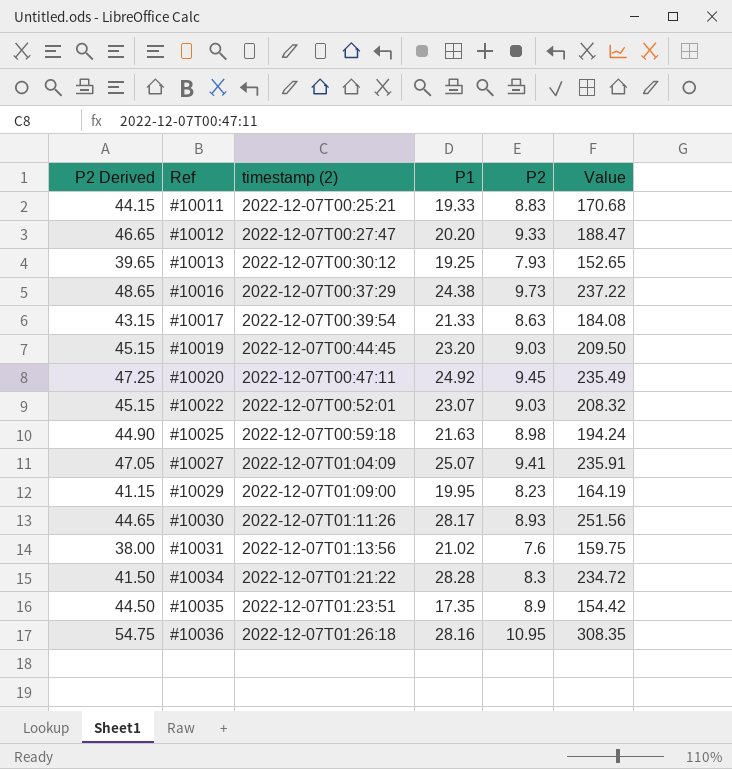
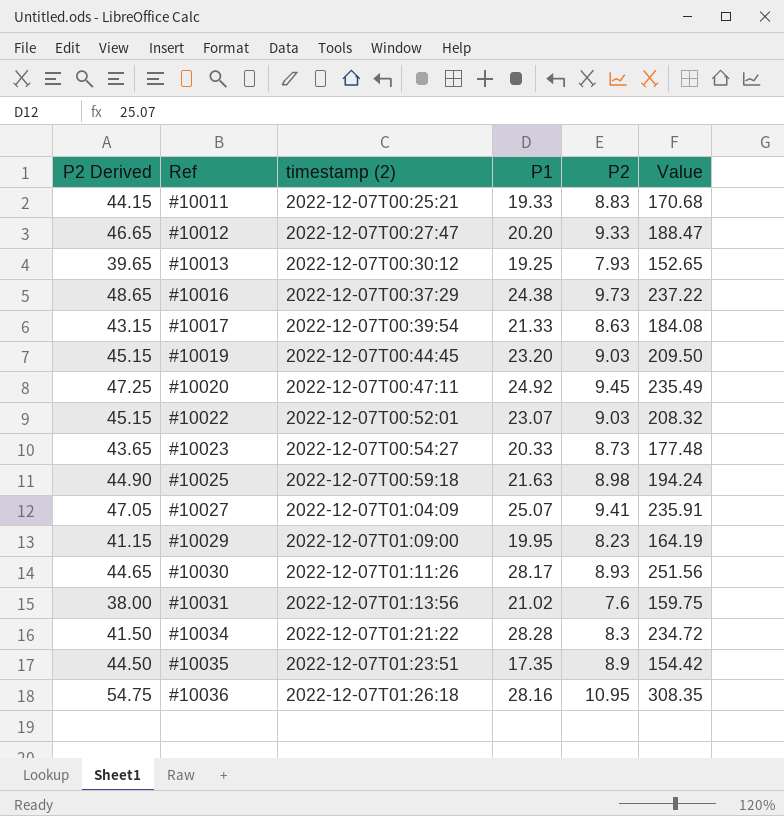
row #10023: none -> 43.65 | 2022-12-07T00:54:27 | 20.33 | 8.73 | 177.48

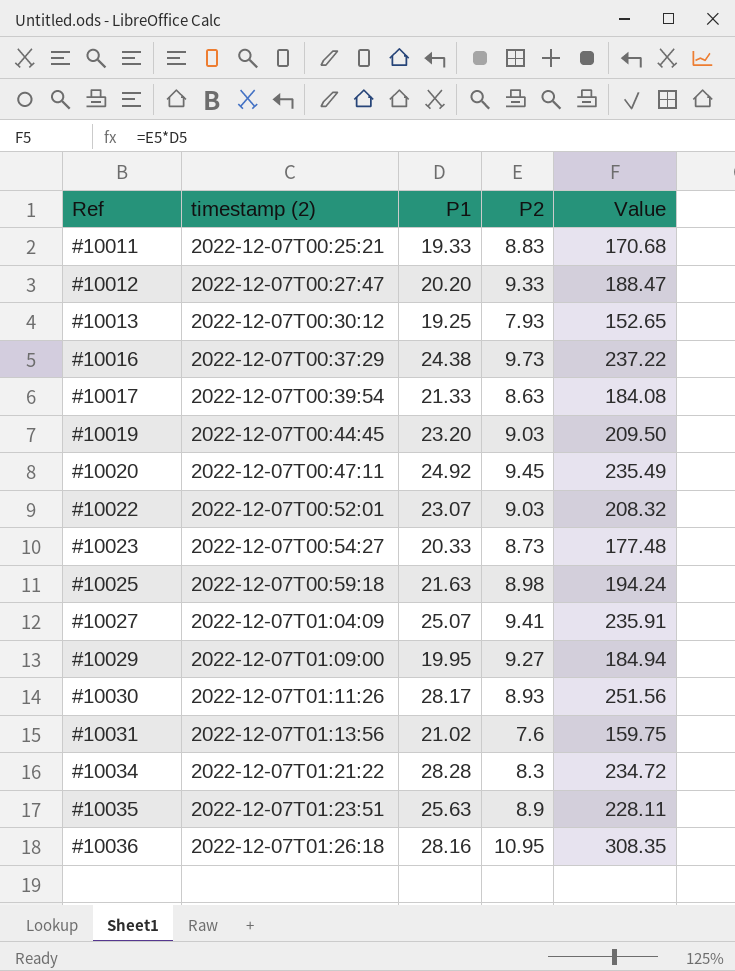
column P2 Derived | formula: [P2] * 5 -> none
#10029 | P2: 8.23 -> 9.27
#10029 | Value: 164.19 -> 184.94
#10035 | P1: 17.35 -> 25.63
#10035 | Value: 154.42 -> 228.11

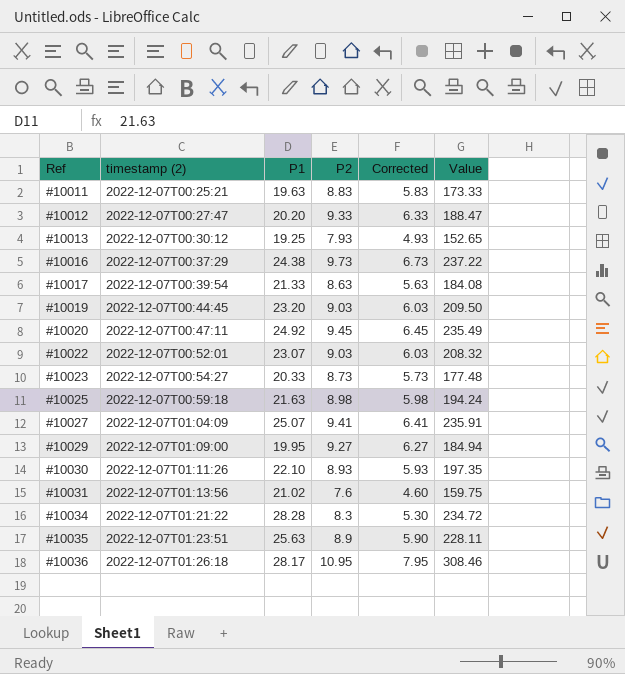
column Corrected | formula: none -> [P2] - 3
#10011 | P1: 19.33 -> 19.63
#10011 | Value: 170.68 -> 173.33
#10030 | P1: 28.17 -> 22.10
#10030 | Value: 251.56 -> 197.35
#10036 | P1: 28.16 -> 28.17
#10036 | Value: 308.35 -> 308.46

